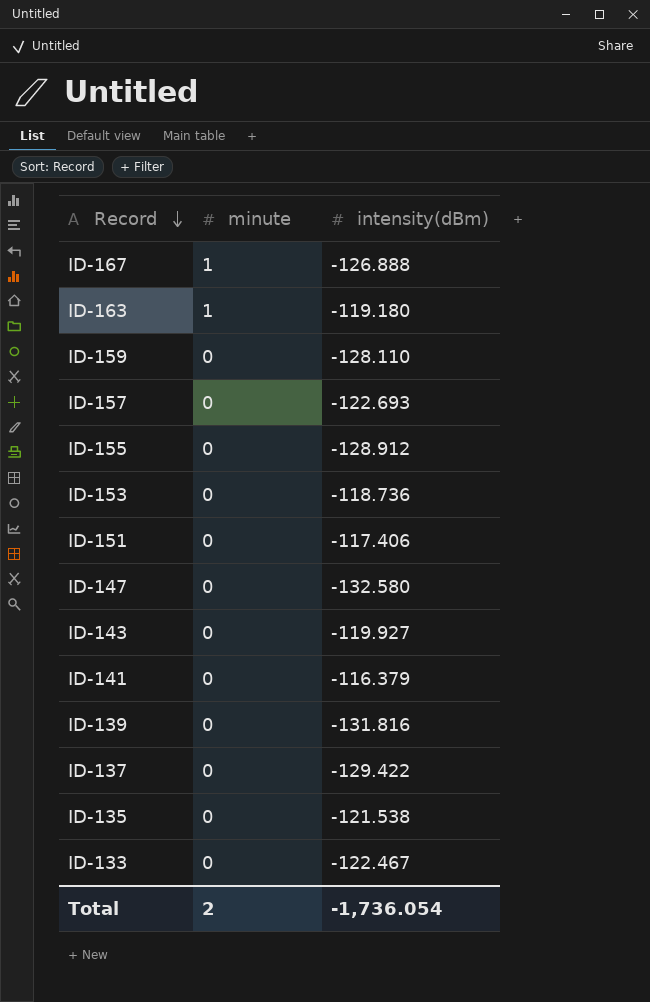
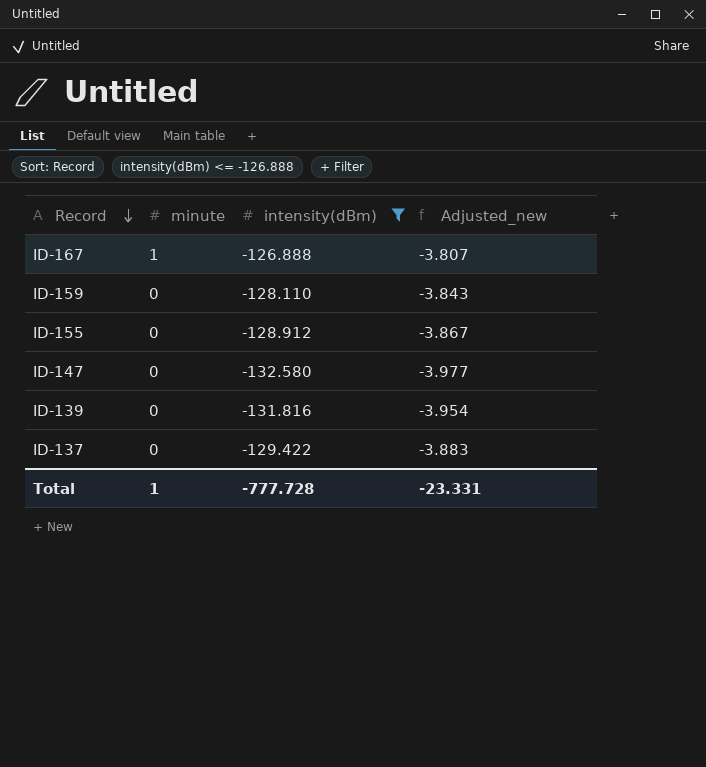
filter: none -> intensity(dBm) <= -126.888
column Adjusted_new | formula: none -> [intensity(dBm)] * 0.03
Total | minute: 2 -> 1
Total | intensity(dBm): -1,736.054 -> -777.728

